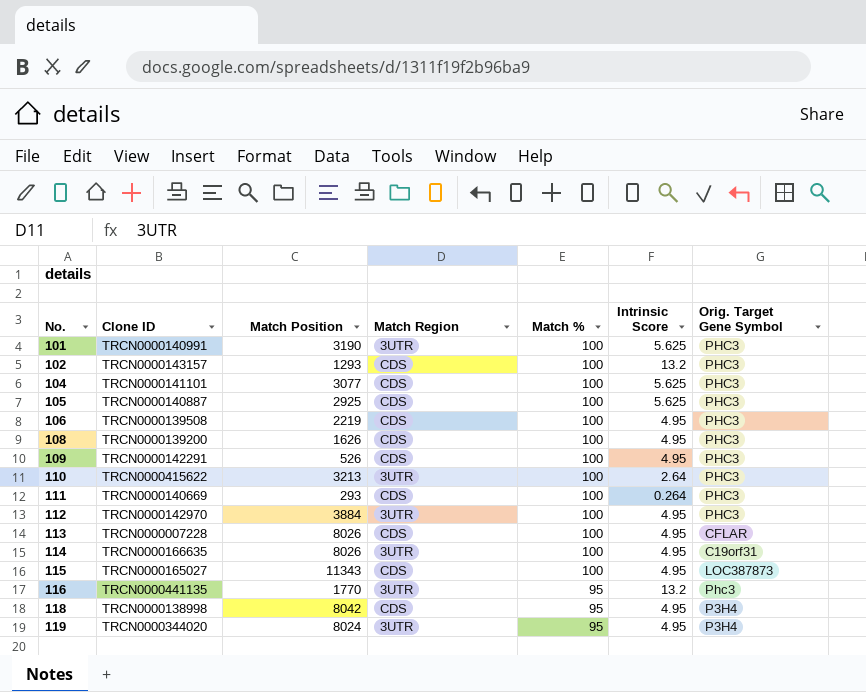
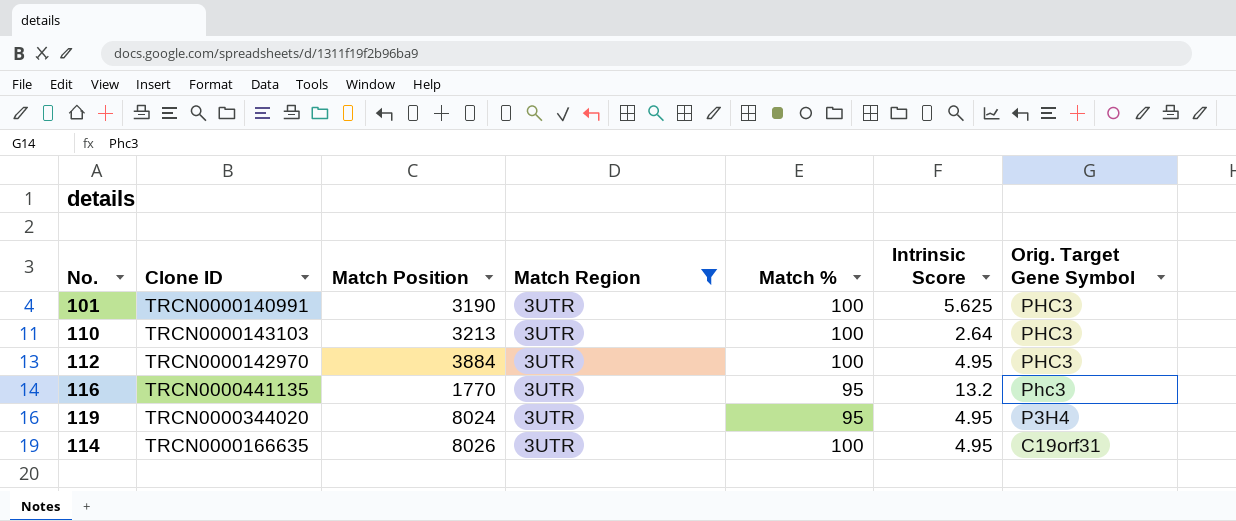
filter: none -> Match Region = 3UTR
row order: No. ascending -> Orig. Target Gene Symbol descending
110 | Clone ID: TRCN0000415622 -> TRCN0000143103

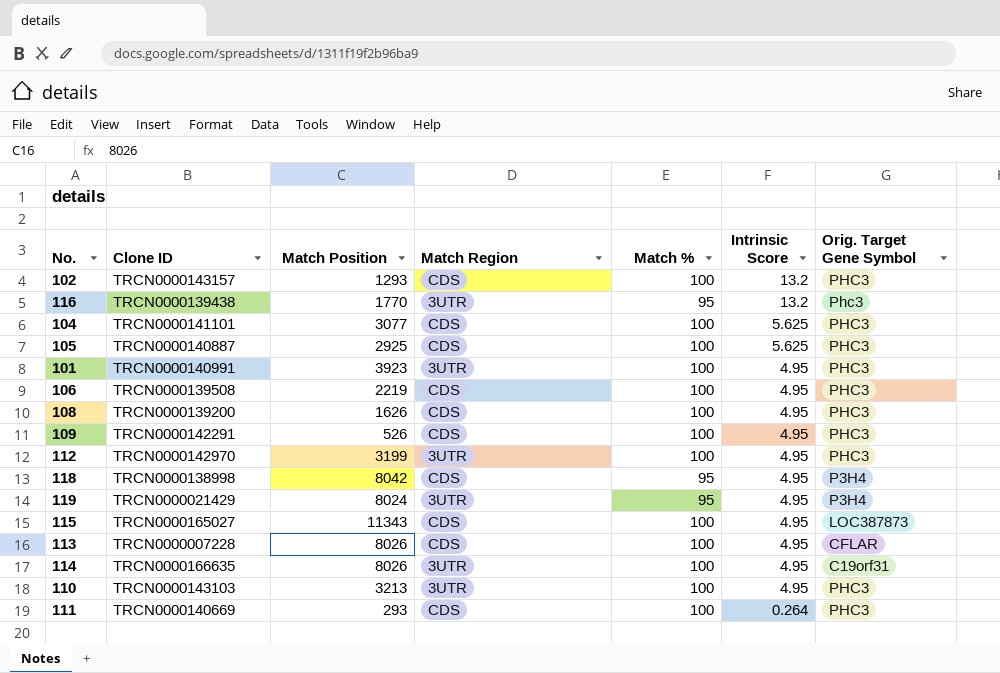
filter: Match Region = 3UTR -> none
row order: Orig. Target Gene Symbol descending -> Intrinsic Score descending
116 | Clone ID: TRCN0000441135 -> TRCN0000139438
101 | Match Position: 3190 -> 3923
101 | Intrinsic Score: 5.625 -> 4.95
112 | Match Position: 3884 -> 3199
119 | Clone ID: TRCN0000344020 -> TRCN0000021429
110 | Intrinsic Score: 2.64 -> 4.95

